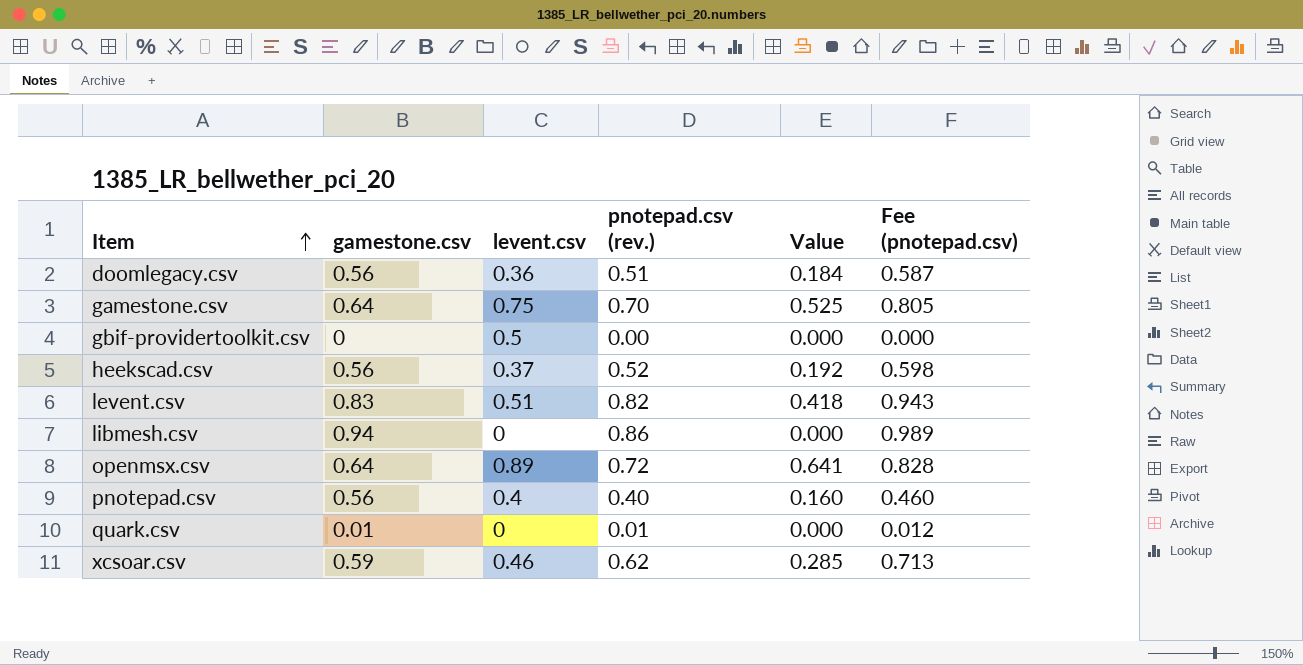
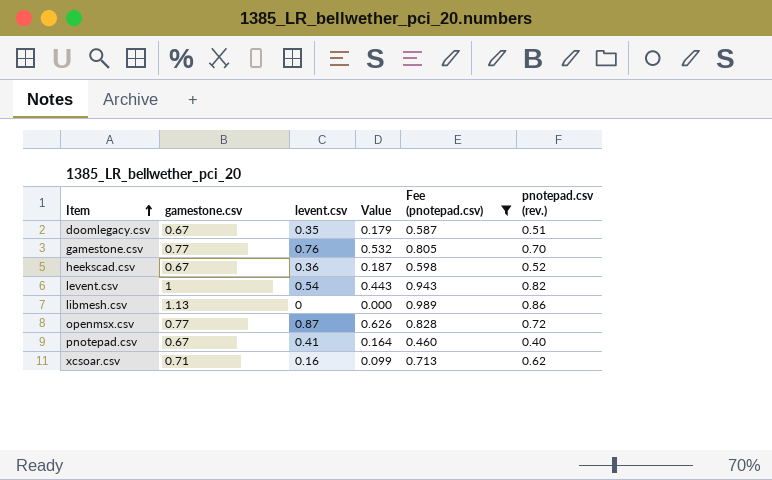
filter: none -> Fee (pnotepad.csv) >= 0.460
column pnotepad.csv (rev.) | position: 4 -> 6
doomlegacy.csv | gamestone.csv: 0.56 -> 0.67
doomlegacy.csv | levent.csv: 0.36 -> 0.35
doomlegacy.csv | Value: 0.184 -> 0.179
gamestone.csv | gamestone.csv: 0.64 -> 0.77
gamestone.csv | levent.csv: 0.75 -> 0.76
gamestone.csv | Value: 0.525 -> 0.532
heekscad.csv | gamestone.csv: 0.56 -> 0.67
heekscad.csv | levent.csv: 0.37 -> 0.36
heekscad.csv | Value: 0.192 -> 0.187
levent.csv | gamestone.csv: 0.83 -> 1
levent.csv | levent.csv: 0.51 -> 0.54
levent.csv | Value: 0.418 -> 0.443
libmesh.csv | gamestone.csv: 0.94 -> 1.13
openmsx.csv | gamestone.csv: 0.64 -> 0.77
openmsx.csv | levent.csv: 0.89 -> 0.87
openmsx.csv | Value: 0.641 -> 0.626
pnotepad.csv | gamestone.csv: 0.56 -> 0.67
pnotepad.csv | levent.csv: 0.4 -> 0.41
pnotepad.csv | Value: 0.160 -> 0.164
xcsoar.csv | gamestone.csv: 0.59 -> 0.71
xcsoar.csv | levent.csv: 0.46 -> 0.16
xcsoar.csv | Value: 0.285 -> 0.099

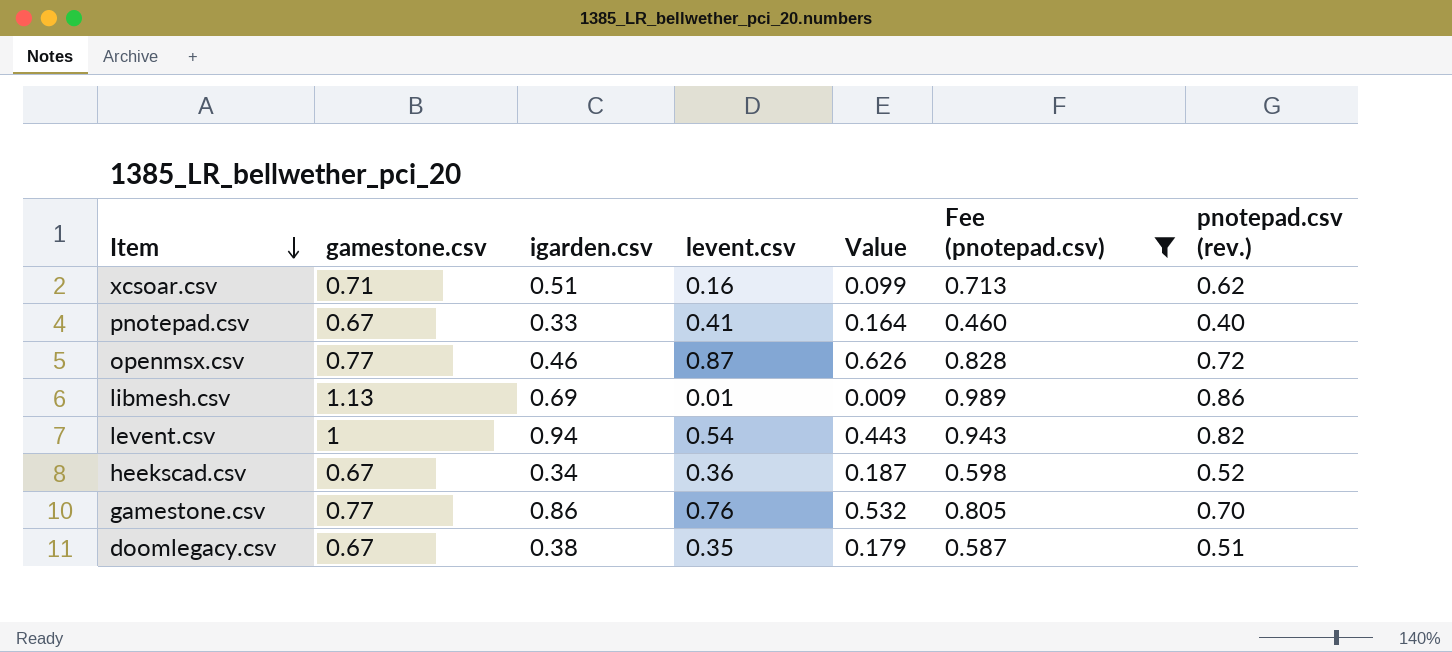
row order: Item ascending -> Item descending
column igarden.csv | position: none -> 3
libmesh.csv | levent.csv: 0 -> 0.01
libmesh.csv | Value: 0.000 -> 0.009

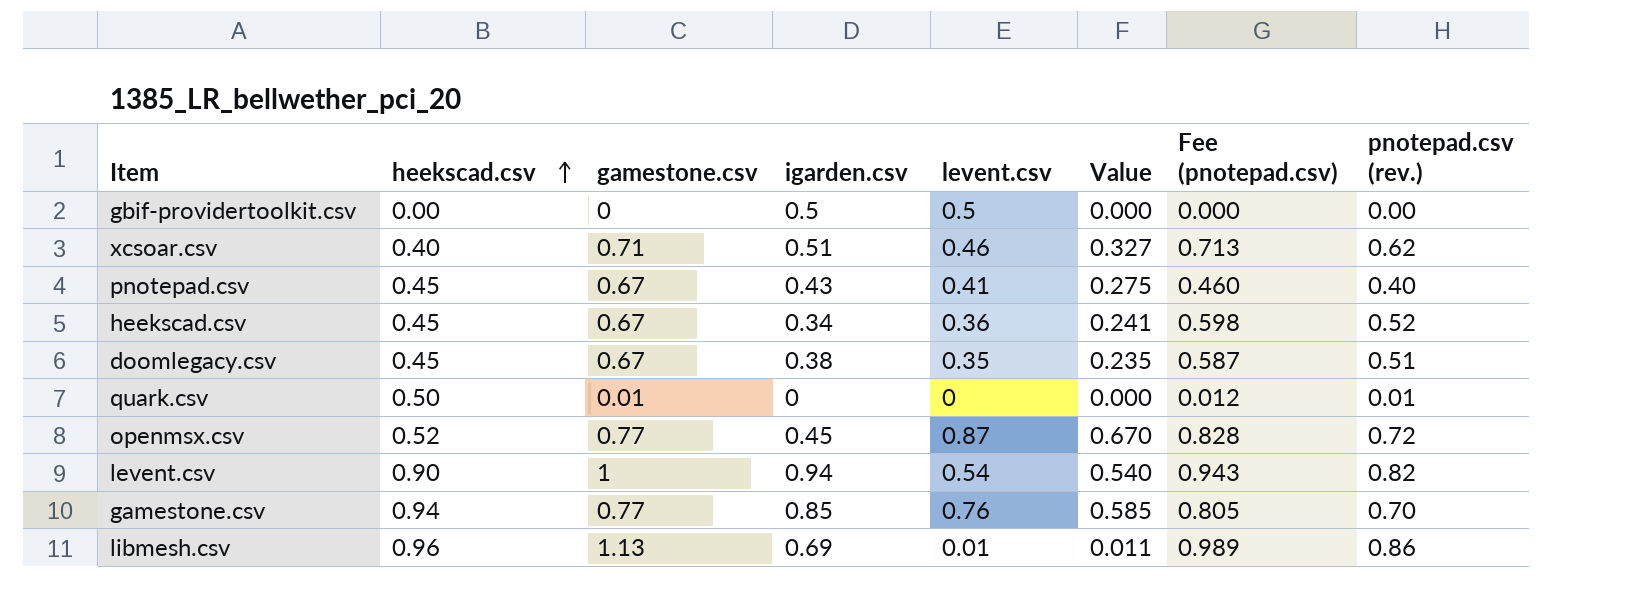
filter: Fee (pnotepad.csv) >= 0.460 -> none
row order: Item descending -> heekscad.csv ascending
column heekscad.csv | position: none -> 2
column Value | formula: [levent.csv] * [pnotepad.csv (rev.)] -> [gamestone.csv] * [levent.csv]
xcsoar.csv | levent.csv: 0.16 -> 0.46
pnotepad.csv | igarden.csv: 0.33 -> 0.43
openmsx.csv | igarden.csv: 0.46 -> 0.45
gamestone.csv | igarden.csv: 0.86 -> 0.85

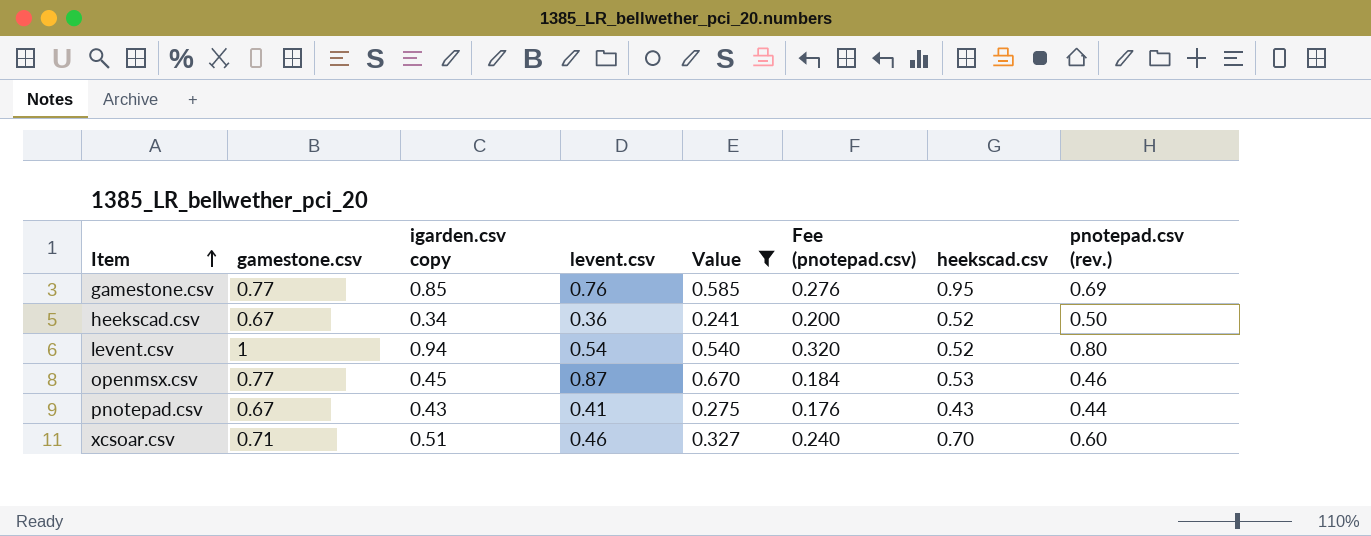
filter: none -> Value >= 0.241
row order: heekscad.csv ascending -> Item ascending
column name: igarden.csv -> igarden.csv copy
column Fee (pnotepad.csv) | formula: [pnotepad.csv (rev.)] * 1.15 -> [pnotepad.csv (rev.)] * 0.4
column heekscad.csv | position: 2 -> 7
gamestone.csv | heekscad.csv: 0.94 -> 0.95
gamestone.csv | pnotepad.csv (rev.): 0.70 -> 0.69
heekscad.csv | heekscad.csv: 0.45 -> 0.52
heekscad.csv | pnotepad.csv (rev.): 0.52 -> 0.50
levent.csv | heekscad.csv: 0.90 -> 0.52
levent.csv | pnotepad.csv (rev.): 0.82 -> 0.80
openmsx.csv | heekscad.csv: 0.52 -> 0.53
openmsx.csv | pnotepad.csv (rev.): 0.72 -> 0.46
pnotepad.csv | heekscad.csv: 0.45 -> 0.43
pnotepad.csv | pnotepad.csv (rev.): 0.40 -> 0.44
xcsoar.csv | heekscad.csv: 0.40 -> 0.70
xcsoar.csv | pnotepad.csv (rev.): 0.62 -> 0.60

